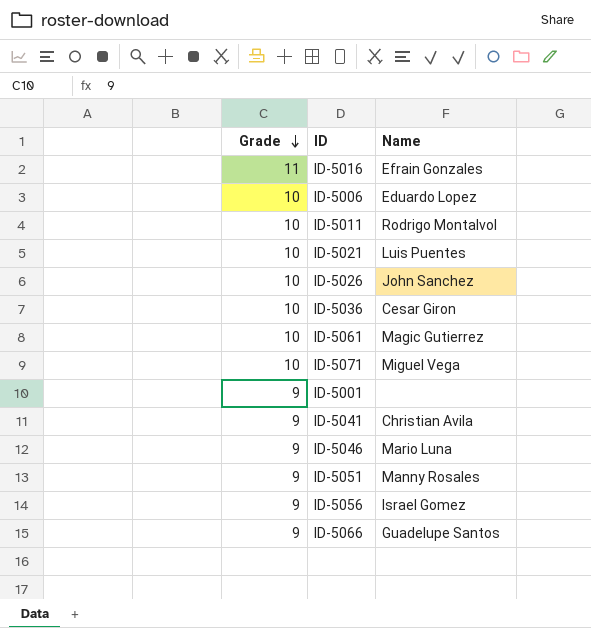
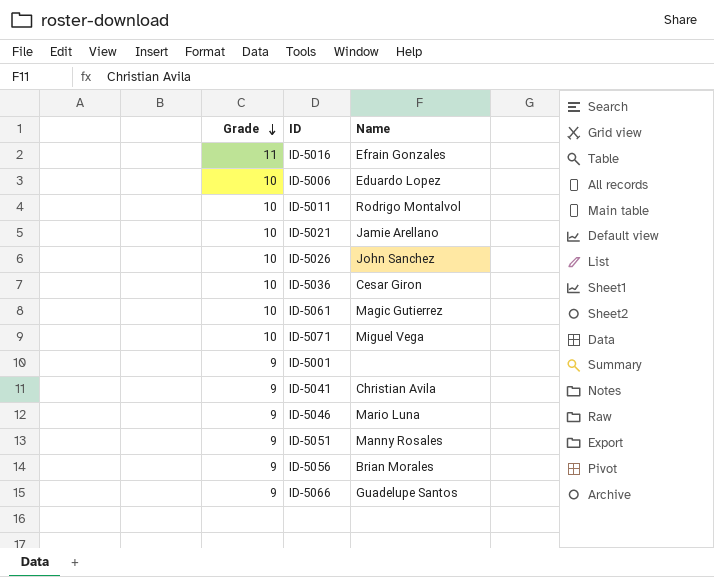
ID-5021 | Name: Luis Puentes -> Jamie Arellano
ID-5056 | Name: Israel Gomez -> Brian Morales

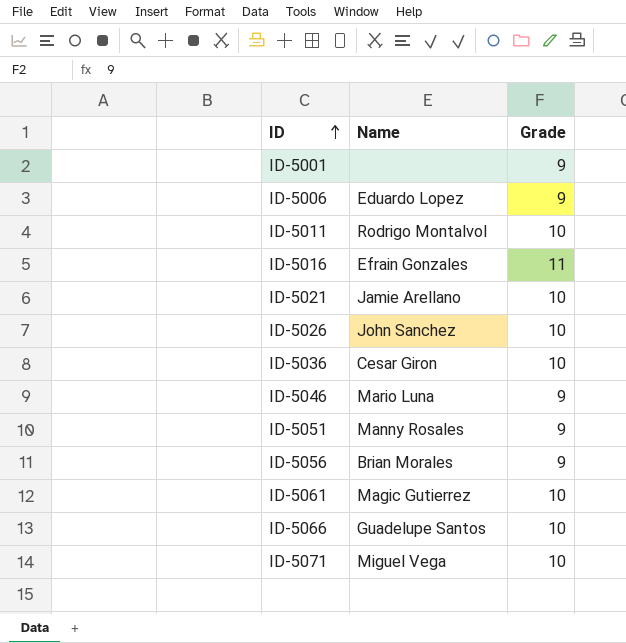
row order: Grade descending -> ID ascending
column Grade | position: 1 -> 3
row ID-5041: 9 | Christian Avila -> none
ID-5006 | Grade: 10 -> 9
ID-5066 | Grade: 9 -> 10

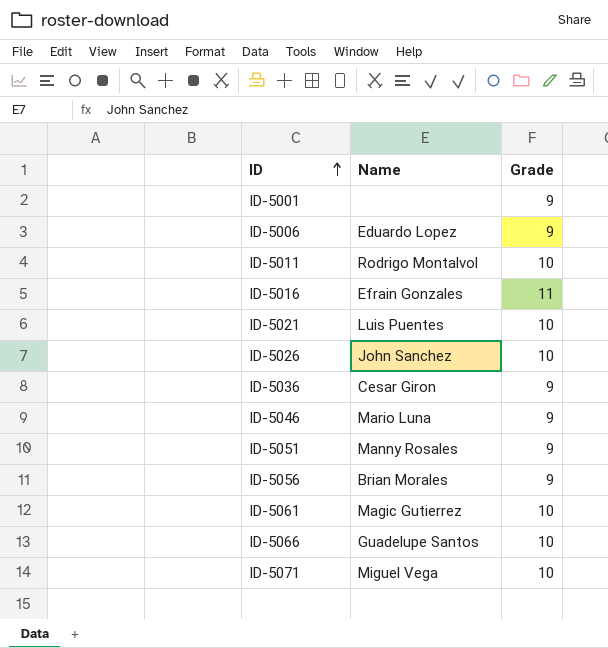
ID-5021 | Name: Jamie Arellano -> Luis Puentes
ID-5036 | Grade: 10 -> 9

